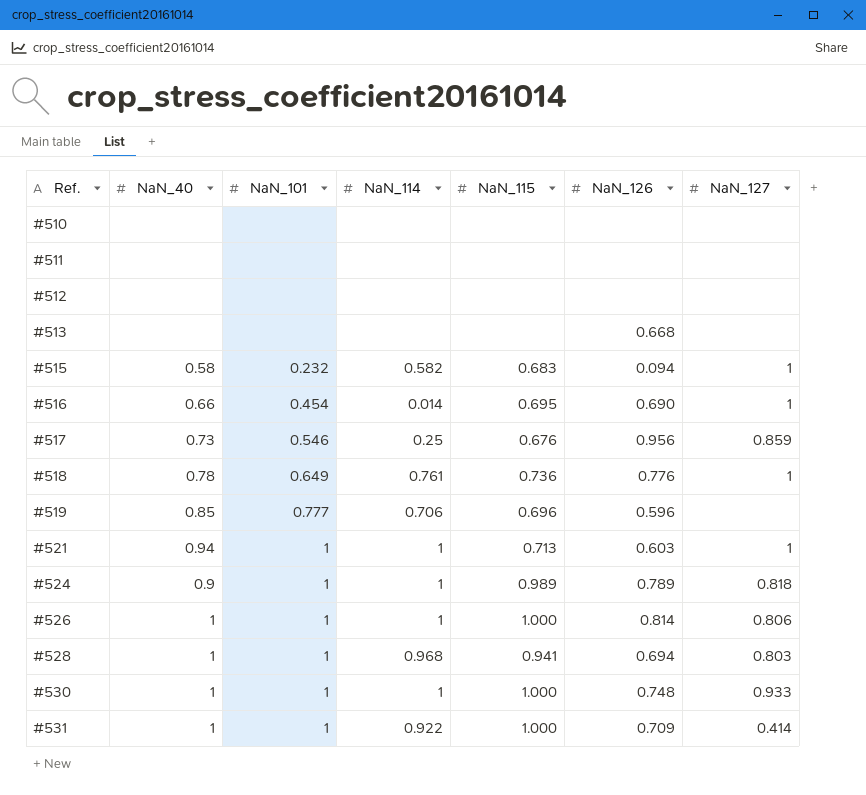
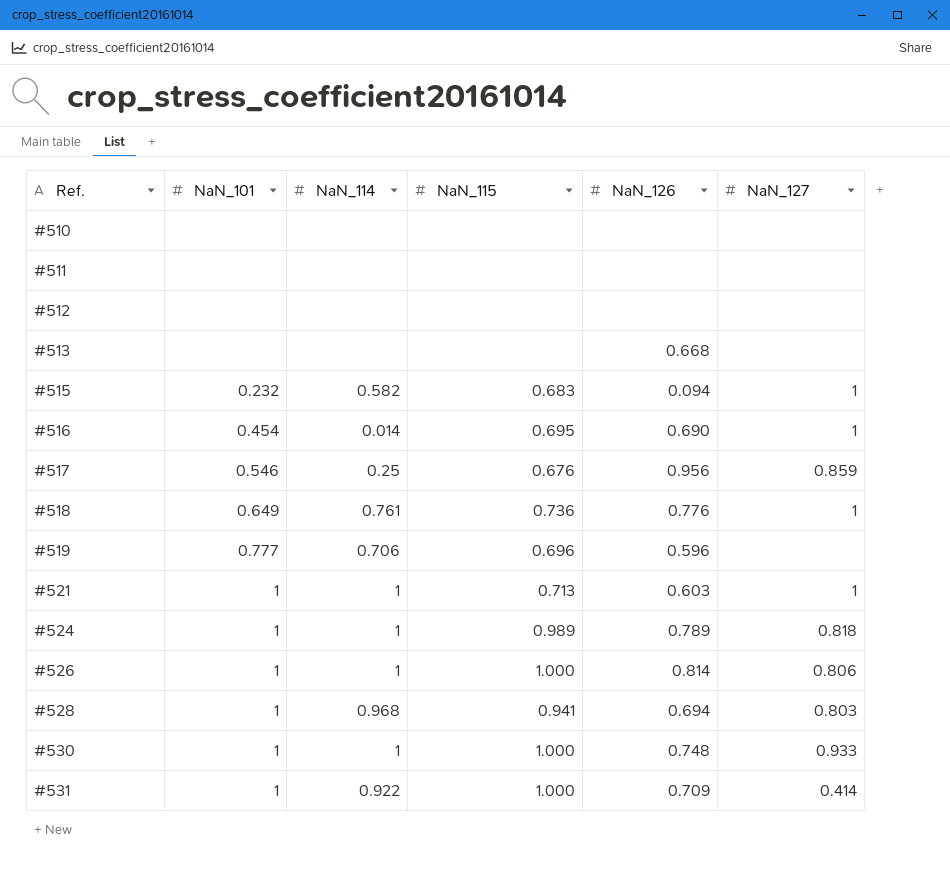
column NaN_40 | position: 2 -> none

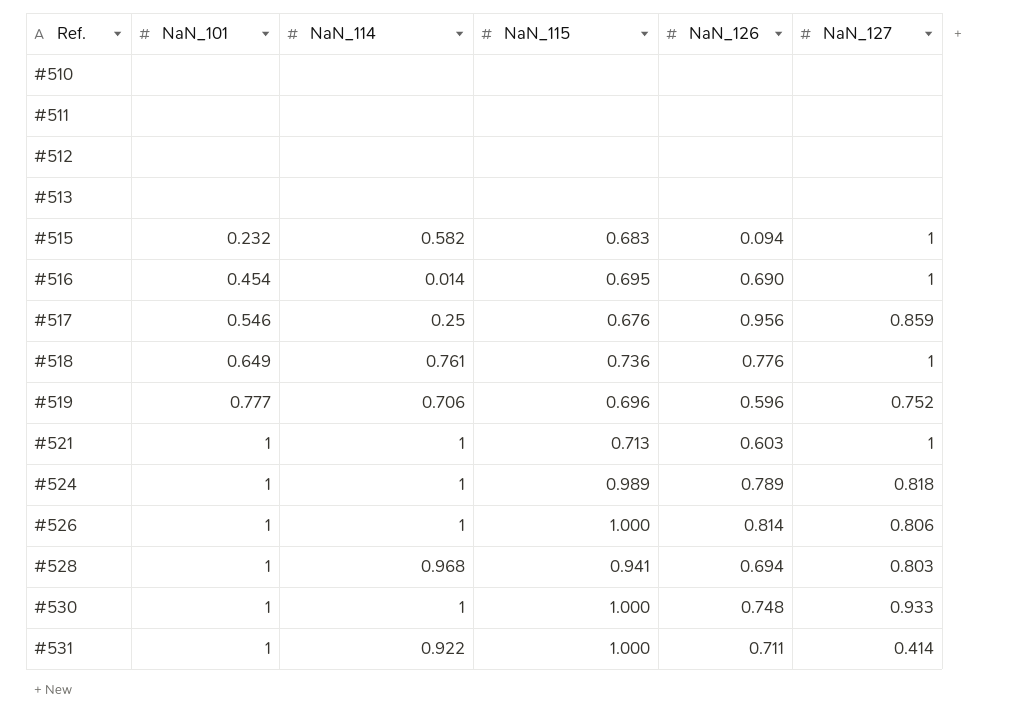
#513 | NaN_126: 0.668 -> none
#519 | NaN_127: none -> 0.752
#531 | NaN_126: 0.709 -> 0.711

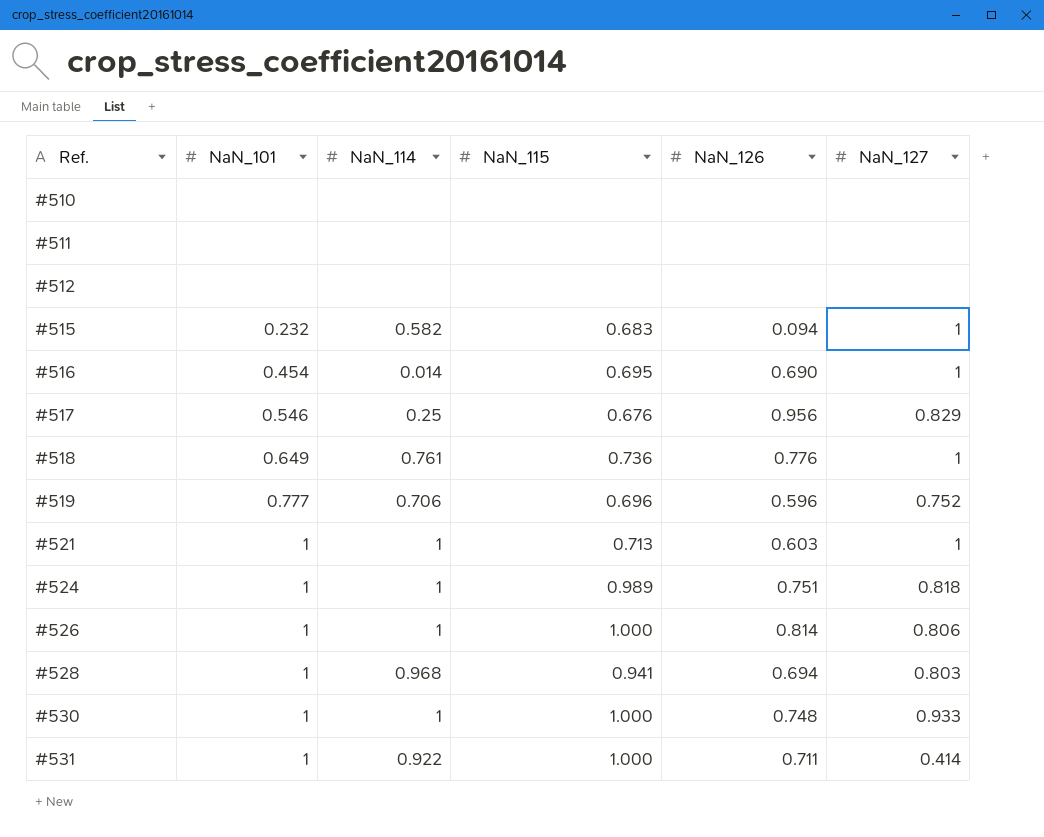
row #513: none | none | none | none | none -> none
#517 | NaN_127: 0.859 -> 0.829
#524 | NaN_126: 0.789 -> 0.751

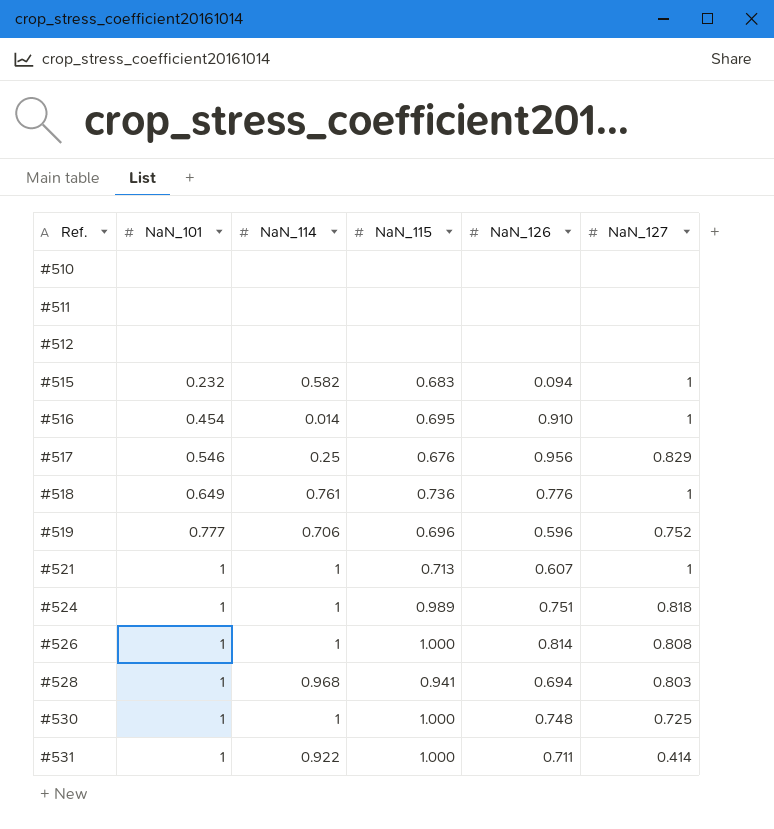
#516 | NaN_126: 0.690 -> 0.910
#521 | NaN_126: 0.603 -> 0.607
#526 | NaN_127: 0.806 -> 0.808
#530 | NaN_127: 0.933 -> 0.725

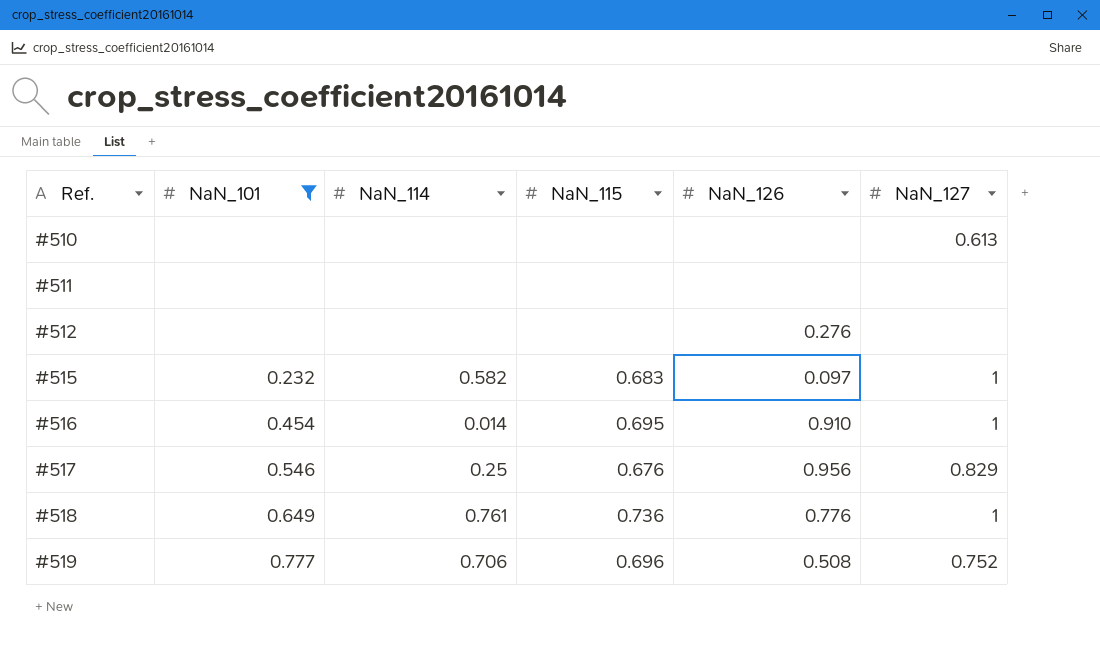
filter: none -> NaN_101 != 1
#510 | NaN_127: none -> 0.613
#512 | NaN_126: none -> 0.276
#515 | NaN_126: 0.094 -> 0.097
#519 | NaN_126: 0.596 -> 0.508

